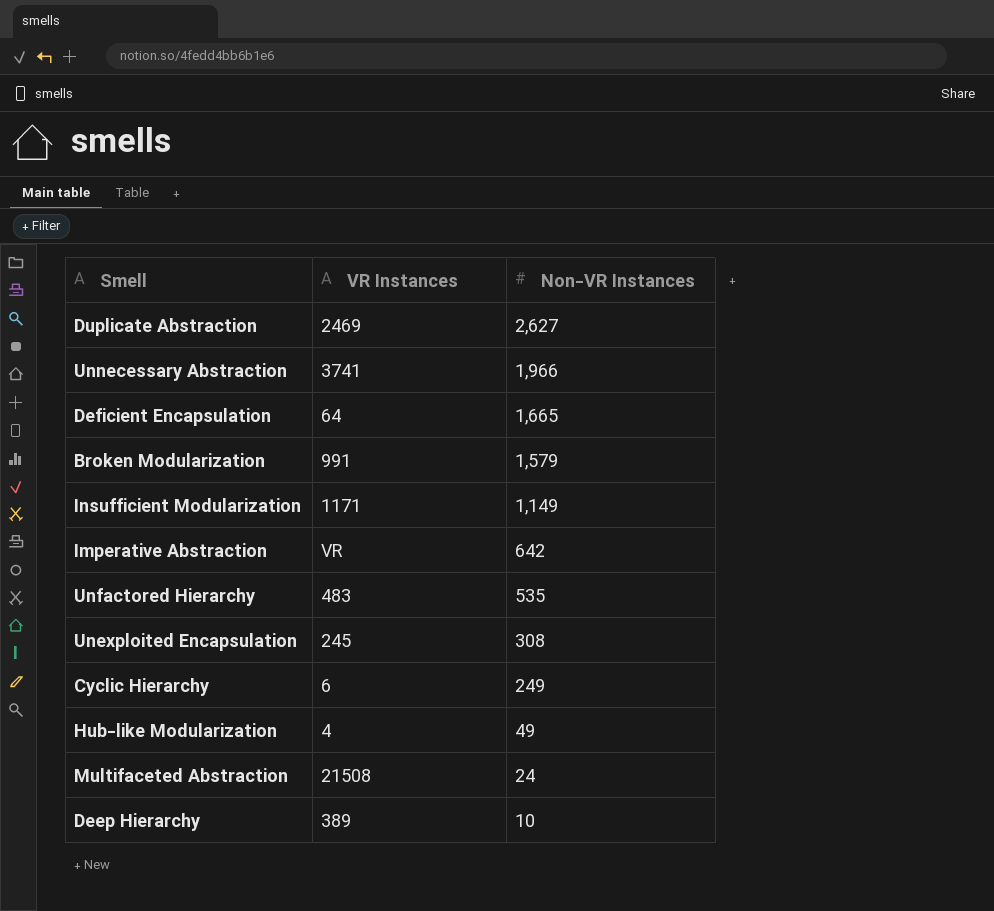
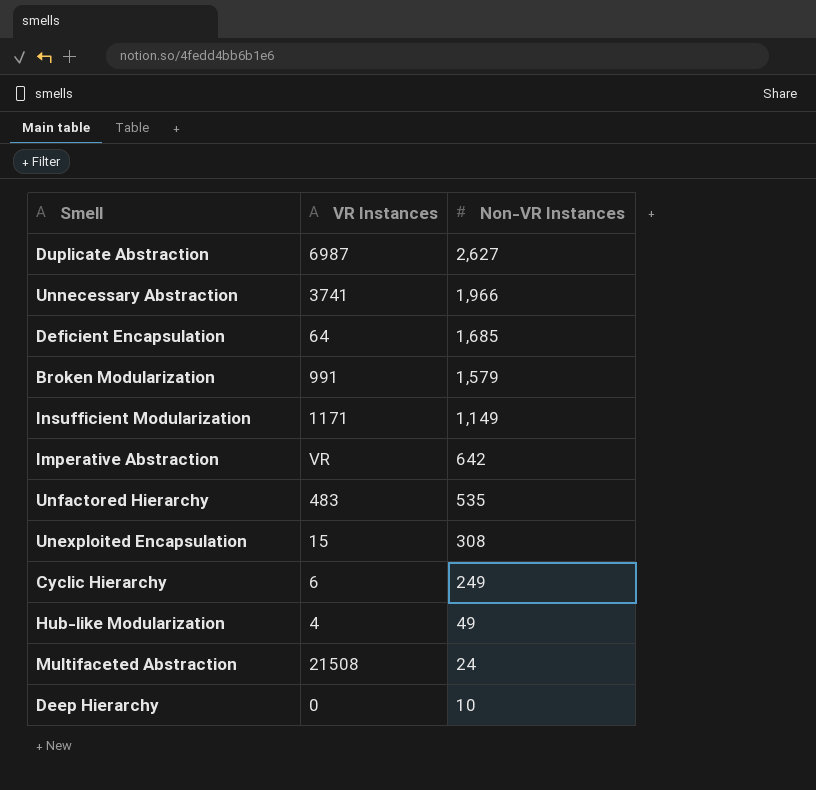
Duplicate Abstraction | VR Instances: 2469 -> 6987
Deficient Encapsulation | Non-VR Instances: 1,665 -> 1,685
Unexploited Encapsulation | VR Instances: 245 -> 15
Deep Hierarchy | VR Instances: 389 -> 0

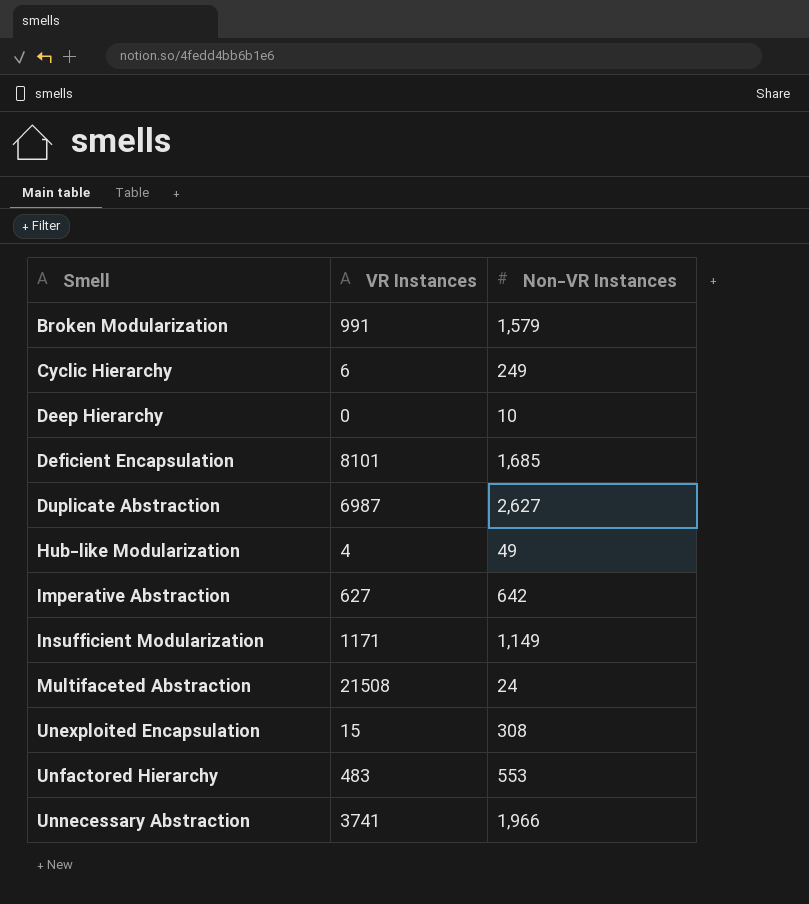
row order: Non-VR Instances descending -> Smell ascending
Deficient Encapsulation | VR Instances: 64 -> 8101
Imperative Abstraction | VR Instances: VR -> 627
Unfactored Hierarchy | Non-VR Instances: 535 -> 553

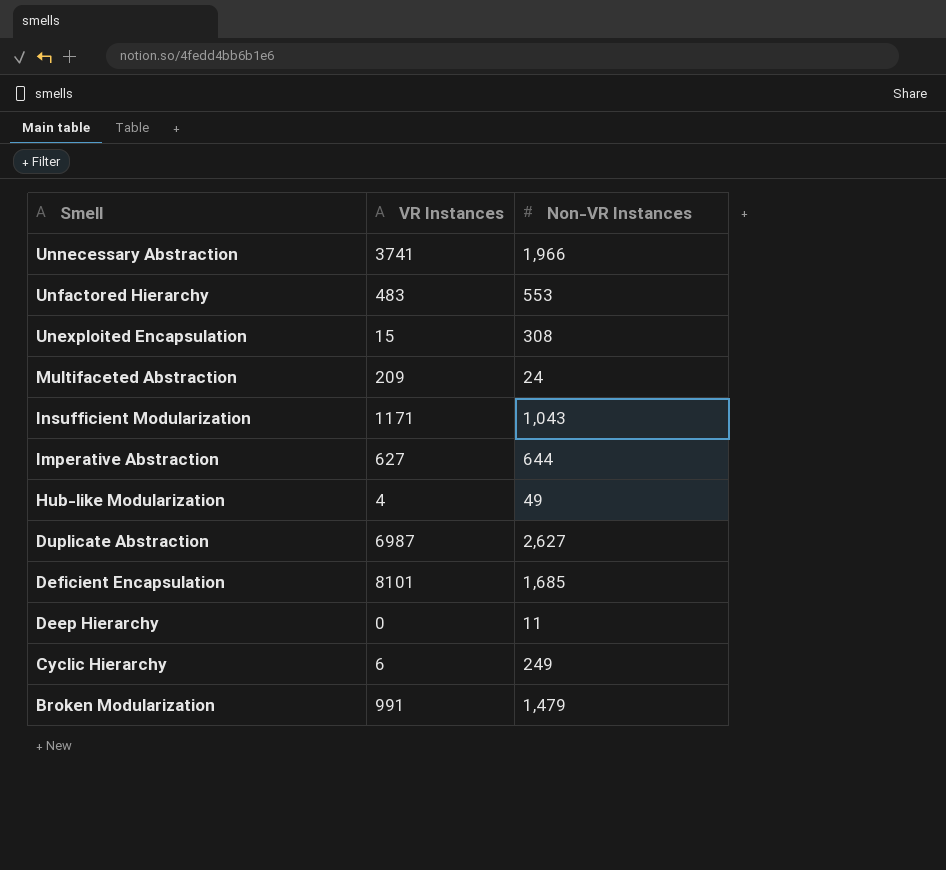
row order: Smell ascending -> Smell descending
Multifaceted Abstraction | VR Instances: 21508 -> 209
Insufficient Modularization | Non-VR Instances: 1,149 -> 1,043
Imperative Abstraction | Non-VR Instances: 642 -> 644
Deep Hierarchy | Non-VR Instances: 10 -> 11
Broken Modularization | Non-VR Instances: 1,579 -> 1,479

